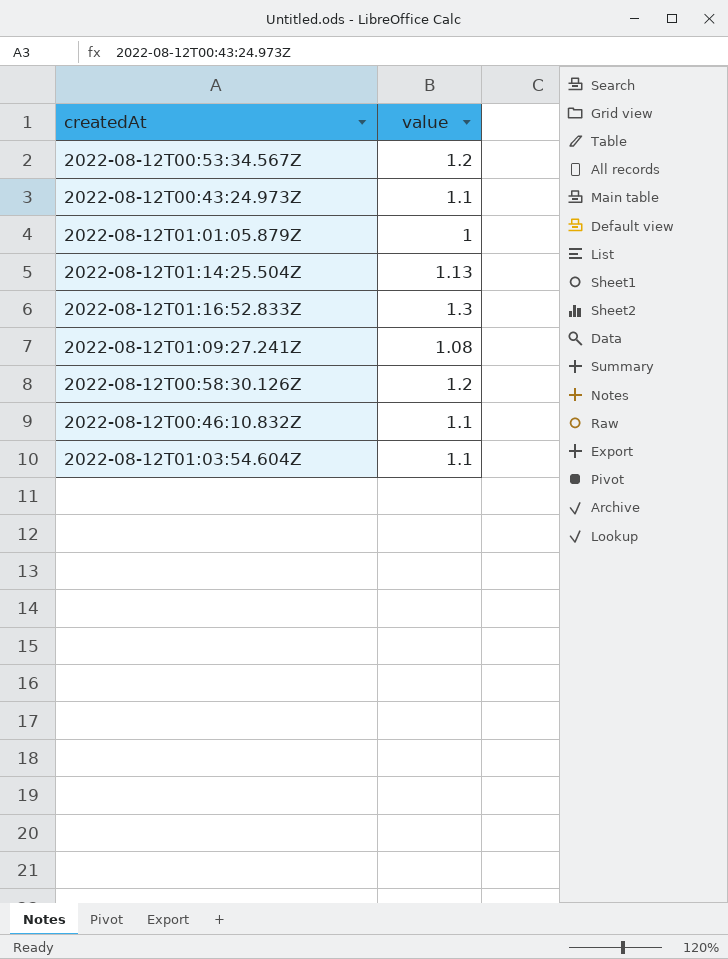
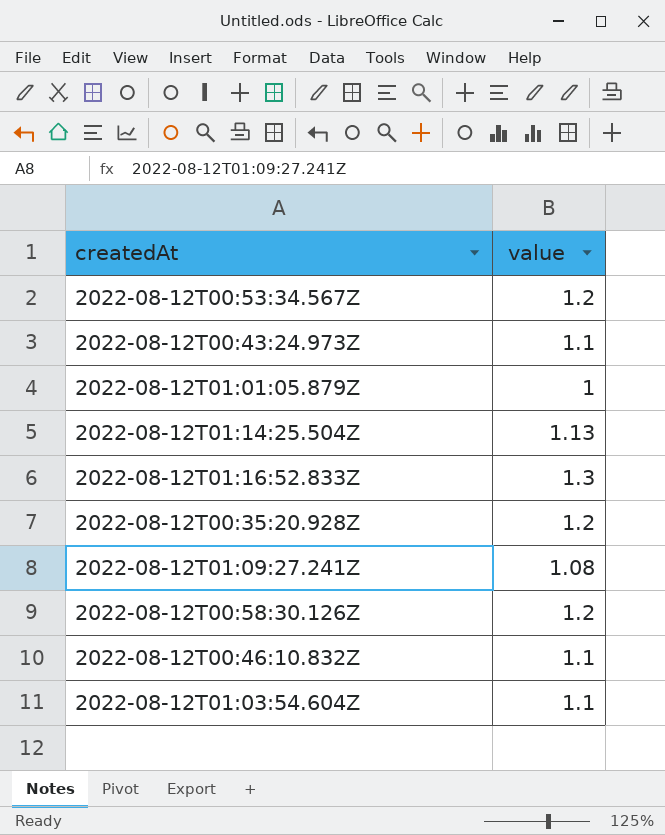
row 2022-08-12T00:35:20.928Z: none -> 1.2

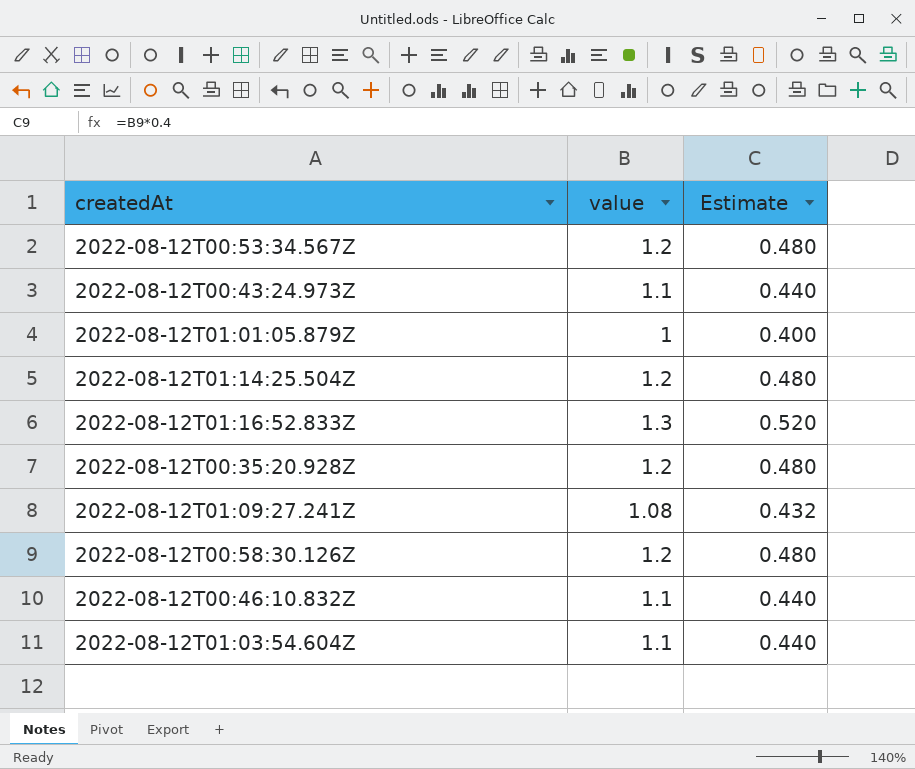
column Estimate | formula: none -> [value] * 0.4
2022-08-12T01:14:25.504Z | value: 1.13 -> 1.2

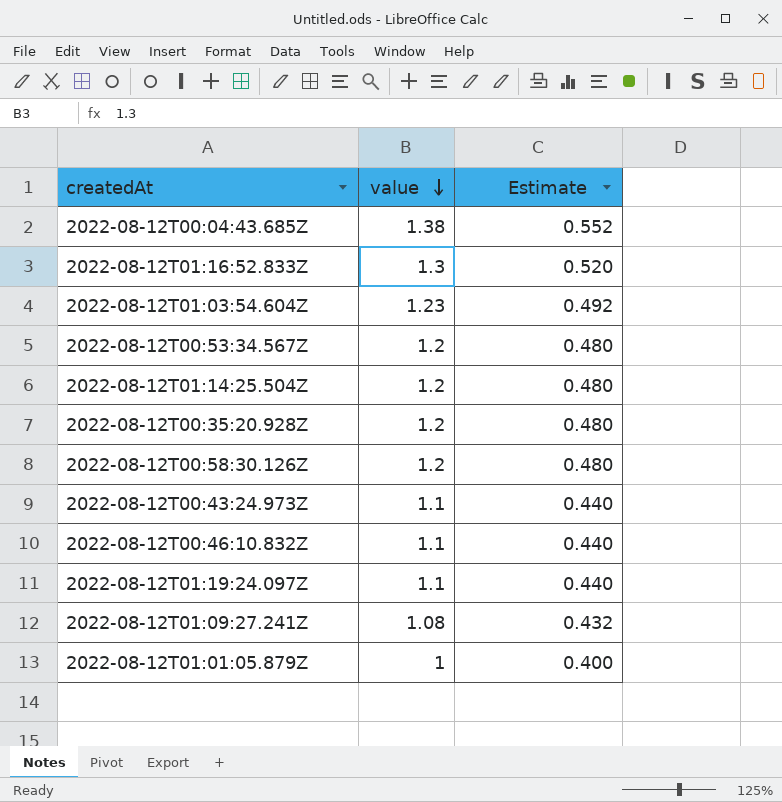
row order: none -> value descending
row 2022-08-12T00:04:43.685Z: none -> 1.38 | 0.552
2022-08-12T01:03:54.604Z | value: 1.1 -> 1.23
2022-08-12T01:03:54.604Z | Estimate: 0.440 -> 0.492
row 2022-08-12T01:19:24.097Z: none -> 1.1 | 0.440

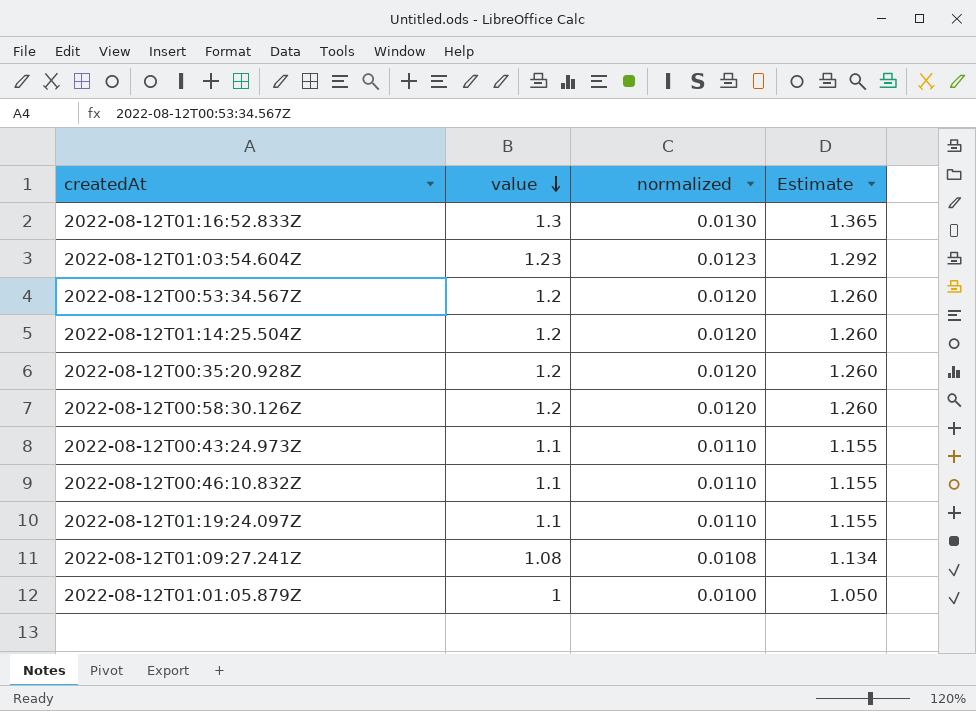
column normalized | formula: none -> [value] * 0.01
column Estimate | formula: [value] * 0.4 -> [value] * 1.05
row 2022-08-12T00:04:43.685Z: 1.38 | 0.552 -> none

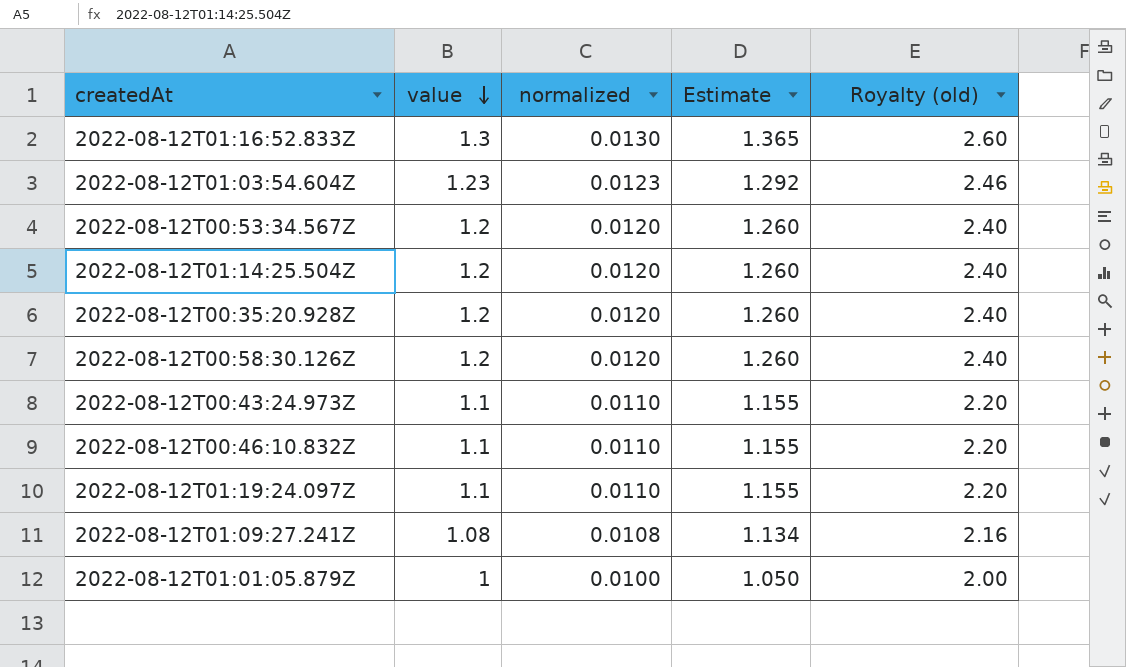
column Royalty (old) | formula: none -> [value] * 2

